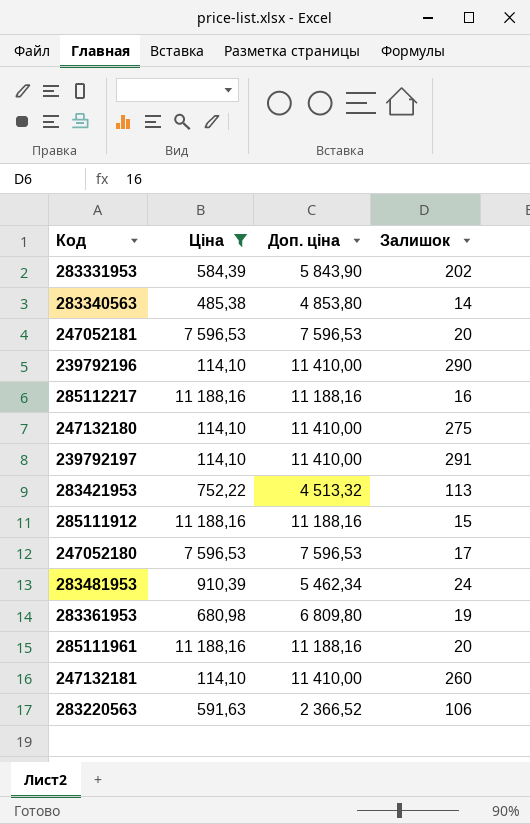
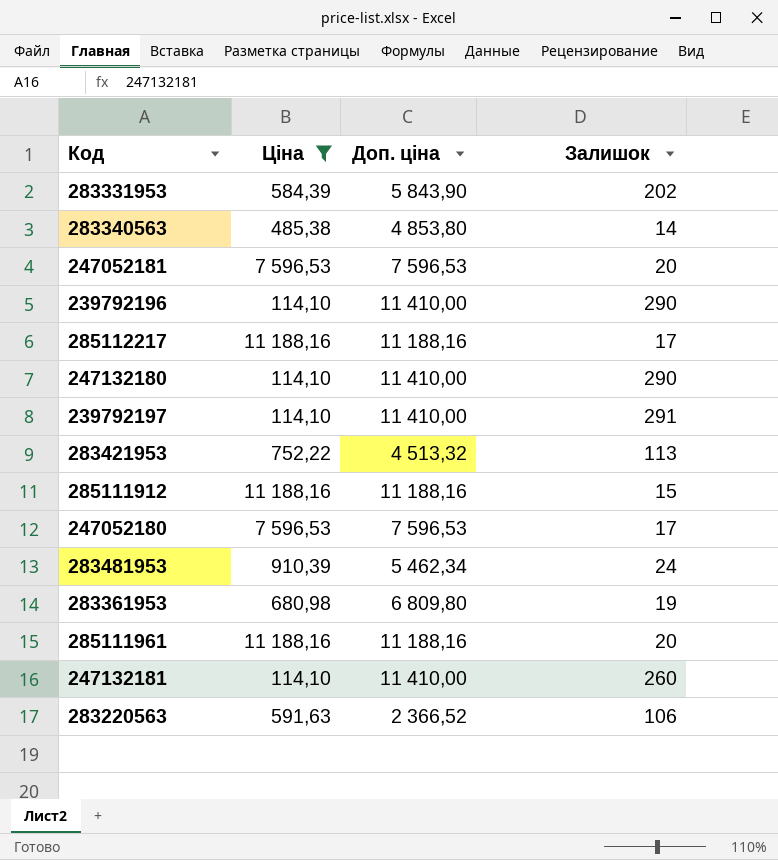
285112217 | Залишок: 16 -> 17
247132180 | Залишок: 275 -> 290

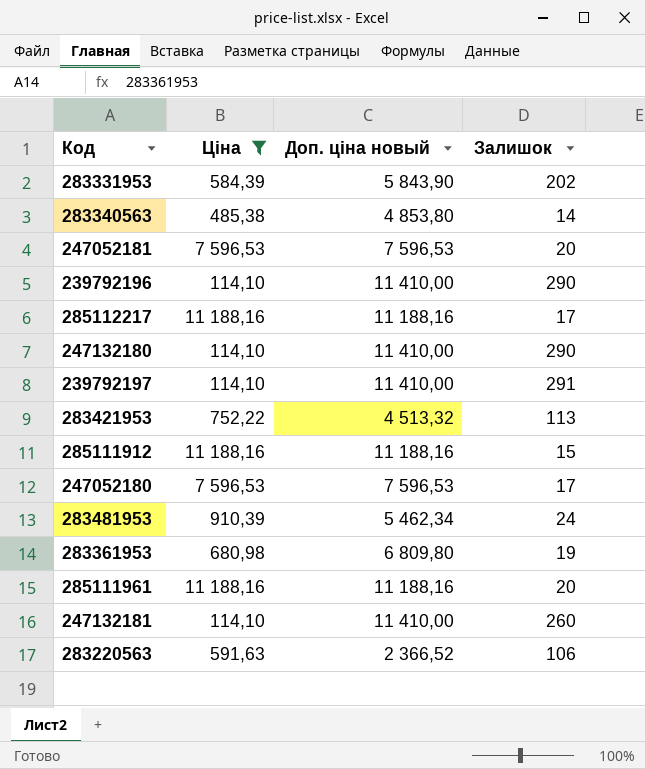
column name: Доп. ціна -> Доп. ціна новый

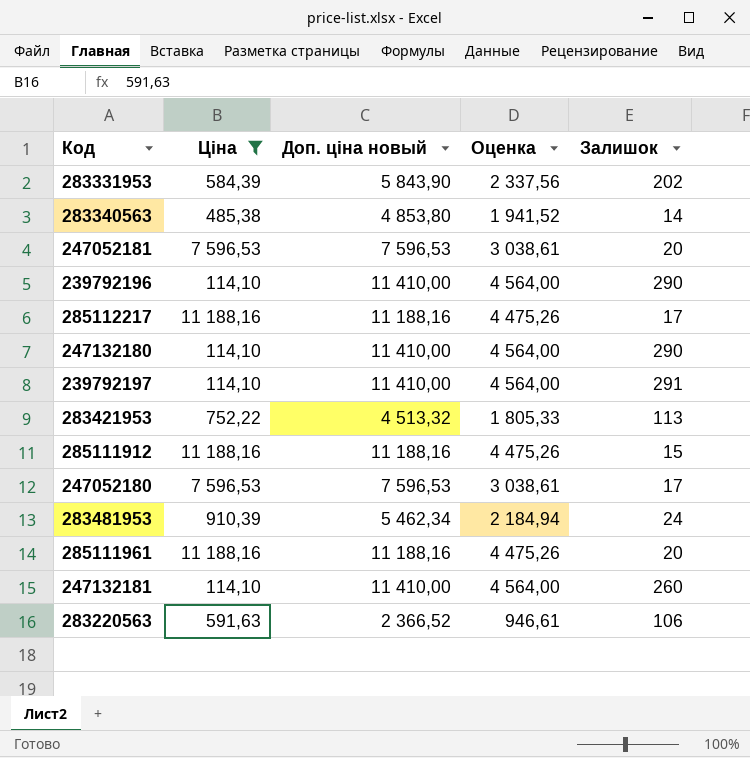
column Оценка | formula: none -> [Доп. ціна новый] * 0,4
row 283361953: 680,98 | 6 809,80 | 19 -> none

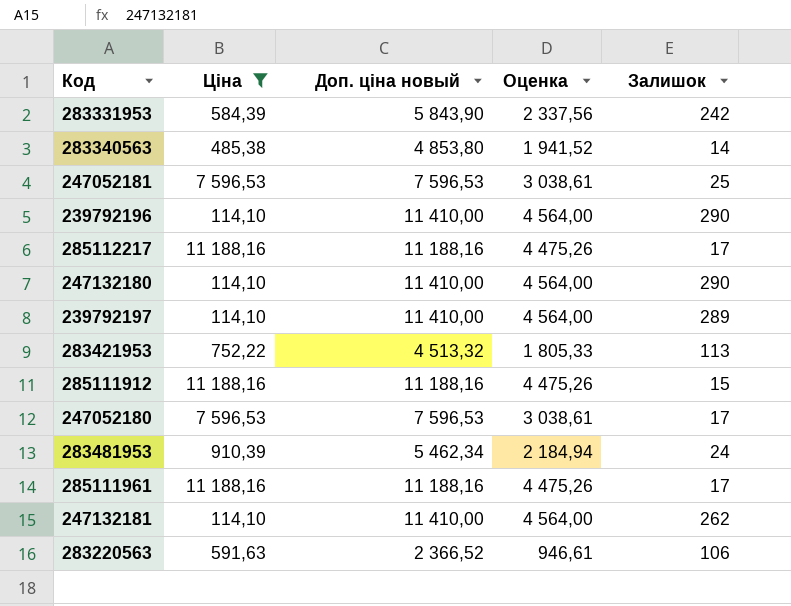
283331953 | Залишок: 202 -> 242
247052181 | Залишок: 20 -> 25
239792197 | Залишок: 291 -> 289
285111961 | Залишок: 20 -> 17
247132181 | Залишок: 260 -> 262

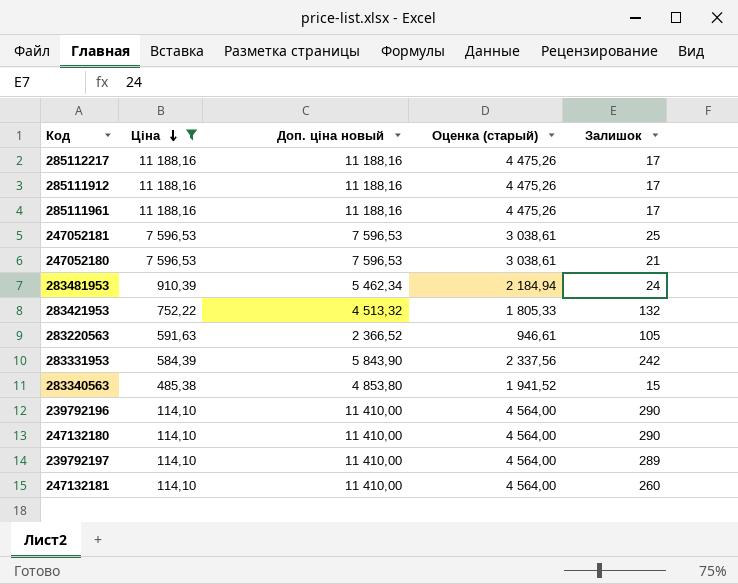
row order: none -> Ціна descending
column name: Оценка -> Оценка (старый)
285111912 | Залишок: 15 -> 17
247052180 | Залишок: 17 -> 21
283421953 | Залишок: 113 -> 132
283220563 | Залишок: 106 -> 105
283340563 | Залишок: 14 -> 15
247132181 | Залишок: 262 -> 260

